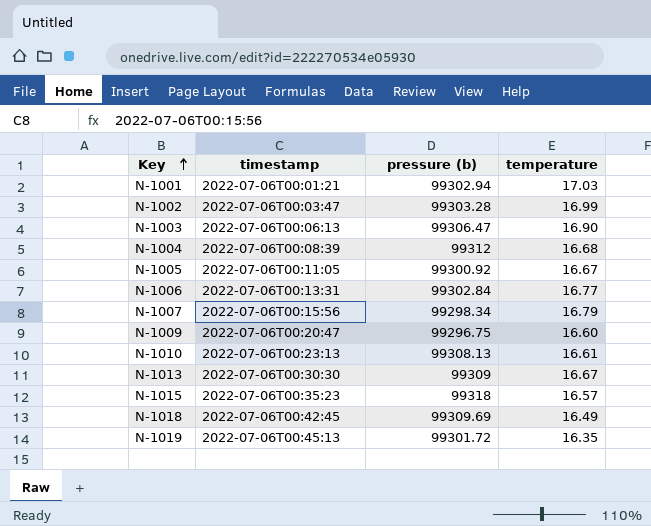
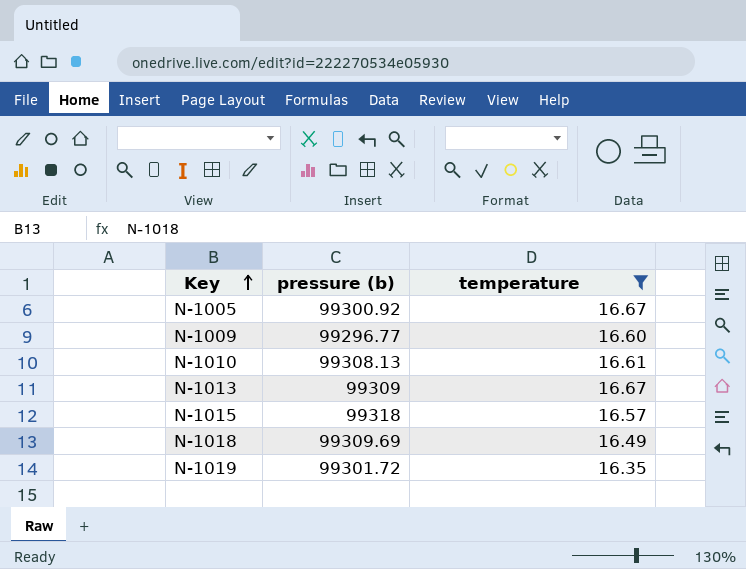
filter: none -> temperature <= 16.67
column timestamp | position: 2 -> none
N-1009 | pressure (b): 99296.75 -> 99296.77

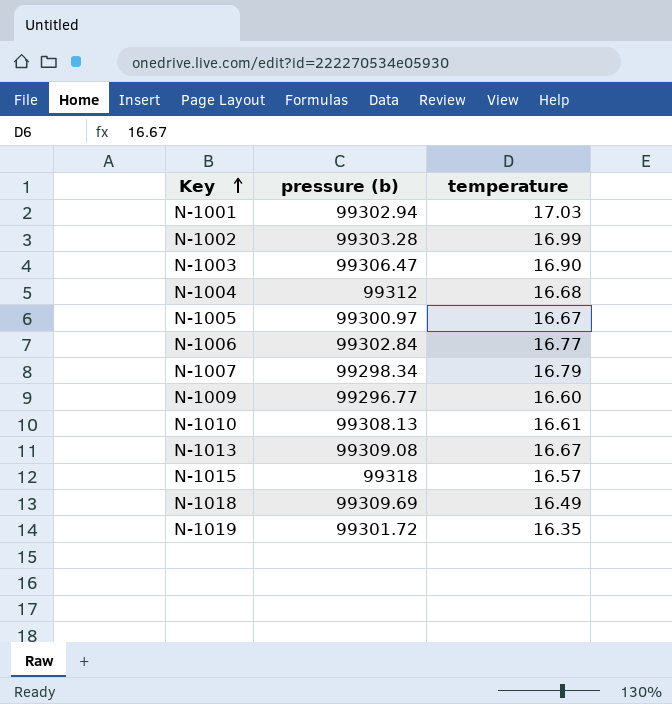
filter: temperature <= 16.67 -> none
N-1005 | pressure (b): 99300.92 -> 99300.97
N-1013 | pressure (b): 99309 -> 99309.08

